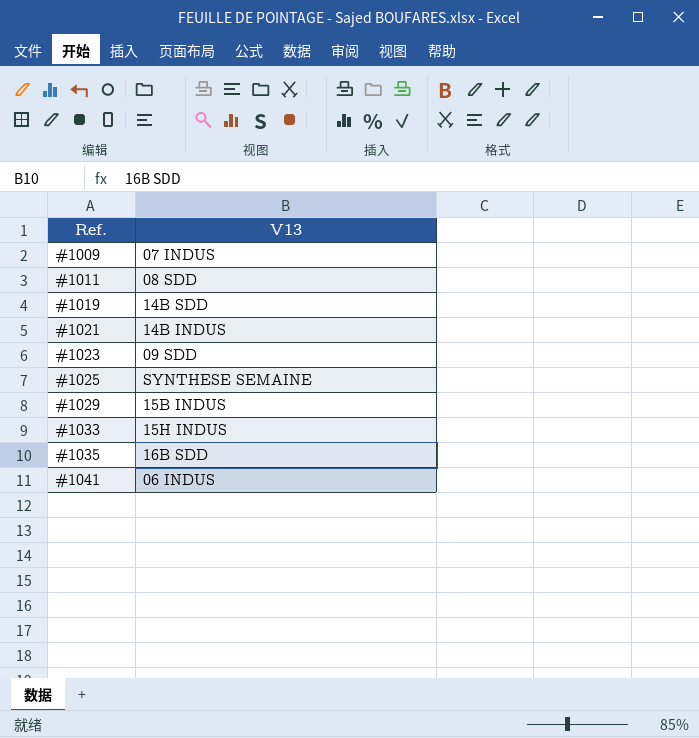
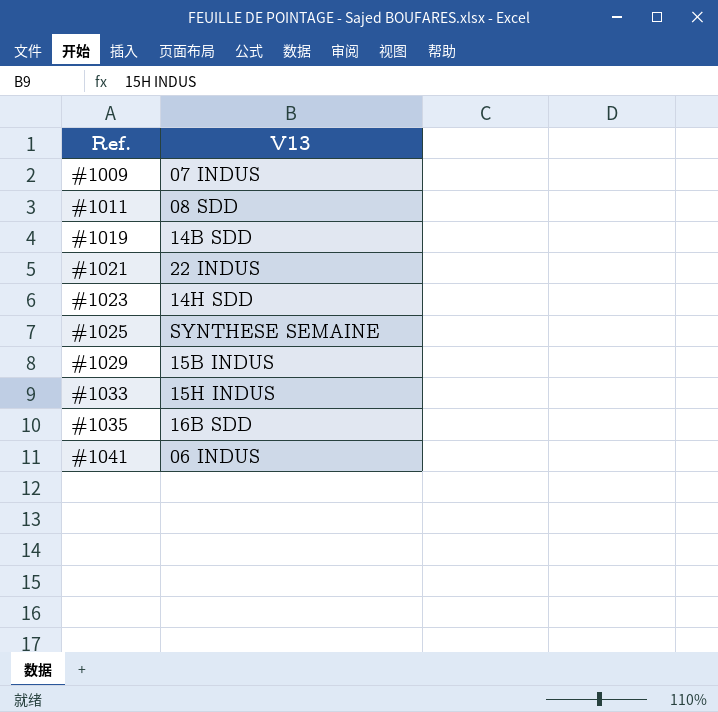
#1021 | V13: 14B INDUS -> 22 INDUS
#1023 | V13: 09 SDD -> 14H SDD

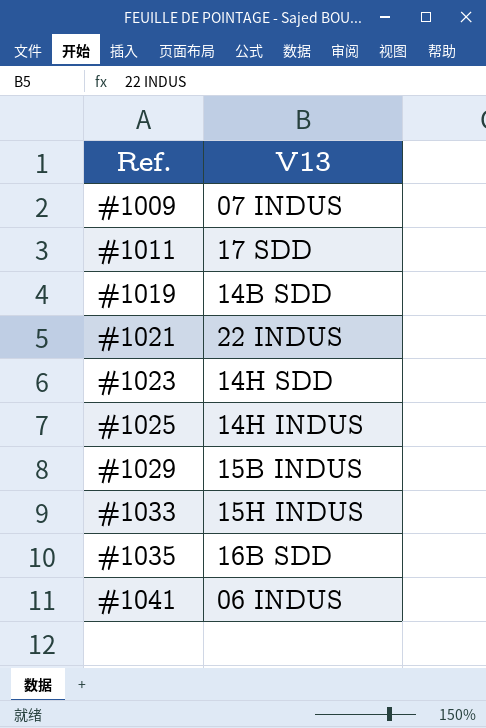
#1011 | V13: 08 SDD -> 17 SDD
#1025 | V13: SYNTHESE SEMAINE -> 14H INDUS

